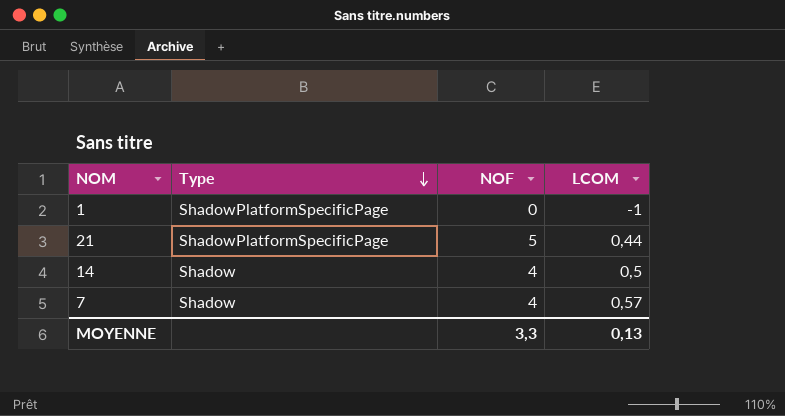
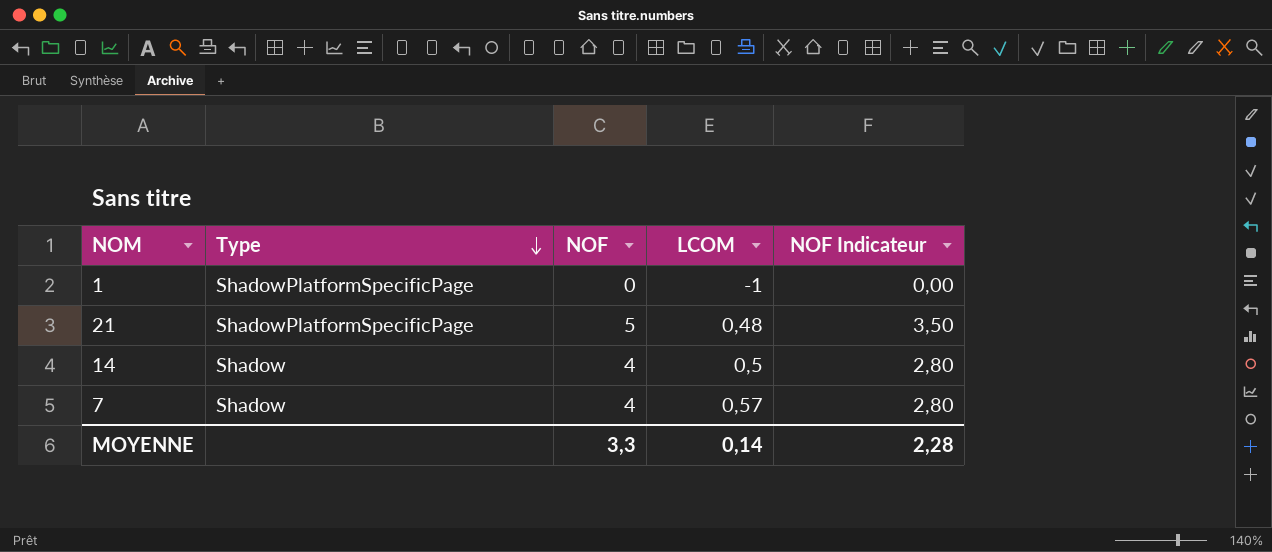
column NOF Indicateur | formula: none -> [NOF] * 0,7
21 | LCOM: 0,44 -> 0,48
MOYENNE | LCOM: 0,13 -> 0,14

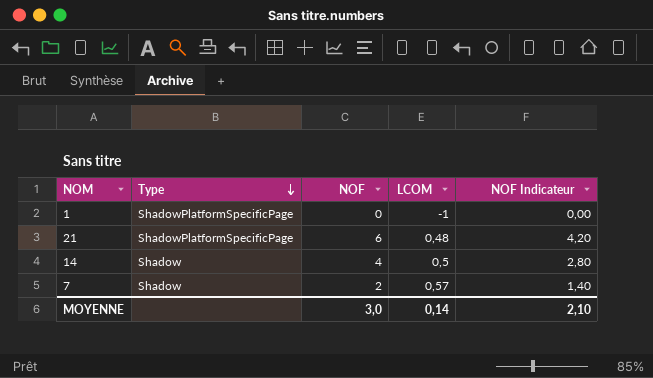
21 | NOF: 5 -> 6
21 | NOF Indicateur: 3,50 -> 4,20
7 | NOF: 4 -> 2
7 | NOF Indicateur: 2,80 -> 1,40
MOYENNE | NOF: 3,3 -> 3,0
MOYENNE | NOF Indicateur: 2,28 -> 2,10

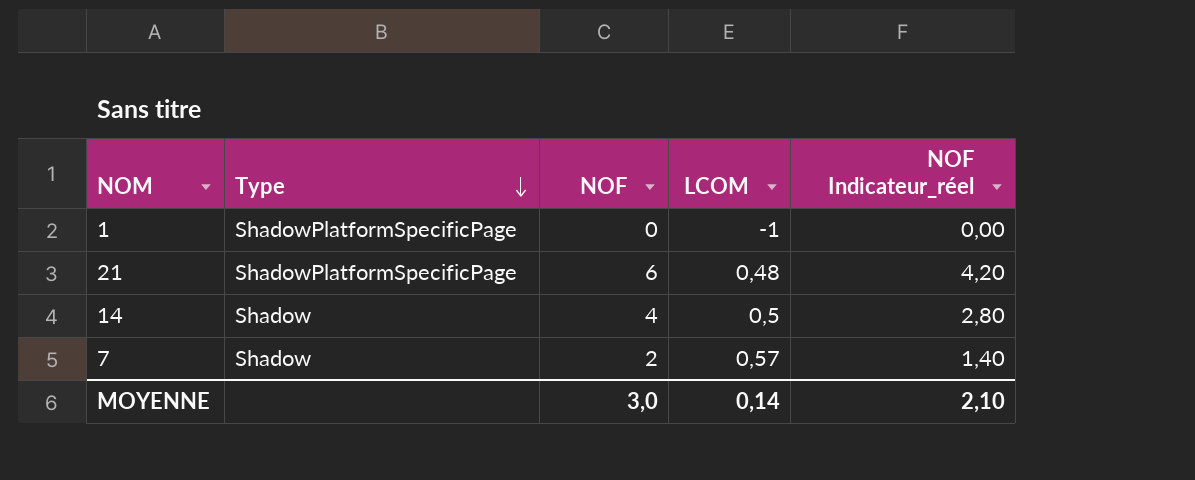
column name: NOF Indicateur -> NOF Indicateur_réel

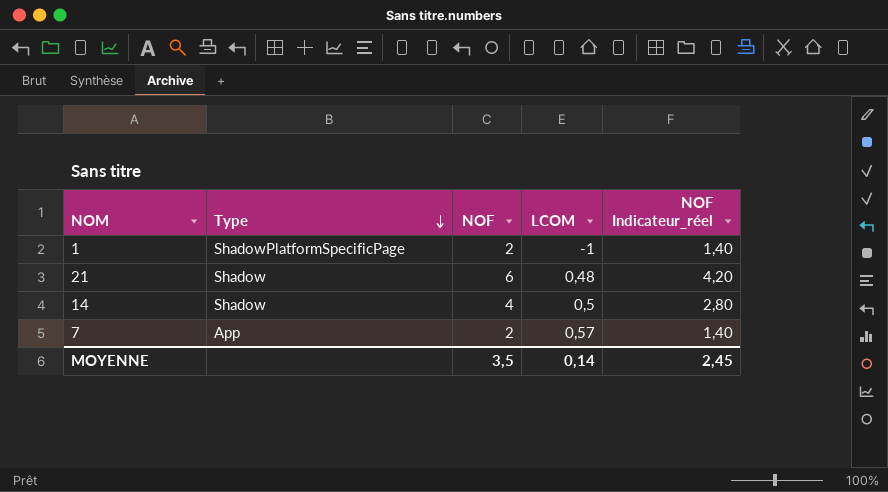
1 | NOF: 0 -> 2
1 | NOF Indicateur_réel: 0,00 -> 1,40
21 | Type: ShadowPlatformSpecificPage -> Shadow
7 | Type: Shadow -> App
MOYENNE | NOF: 3,0 -> 3,5
MOYENNE | NOF Indicateur_réel: 2,10 -> 2,45

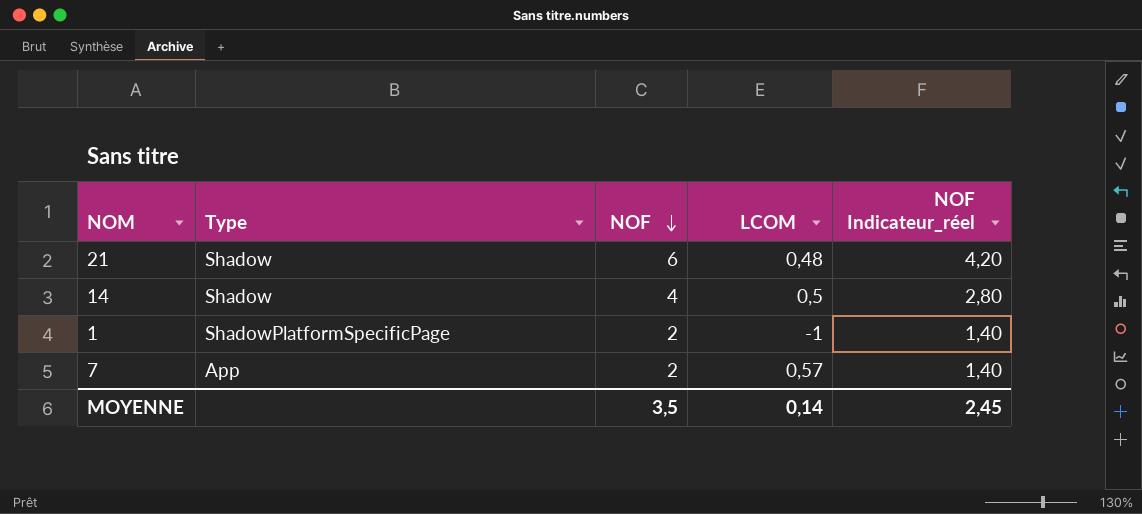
row order: Type descending -> NOF descending

